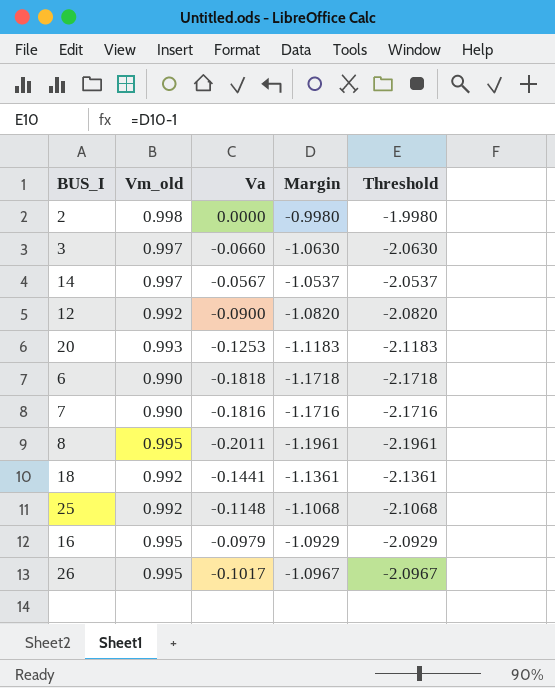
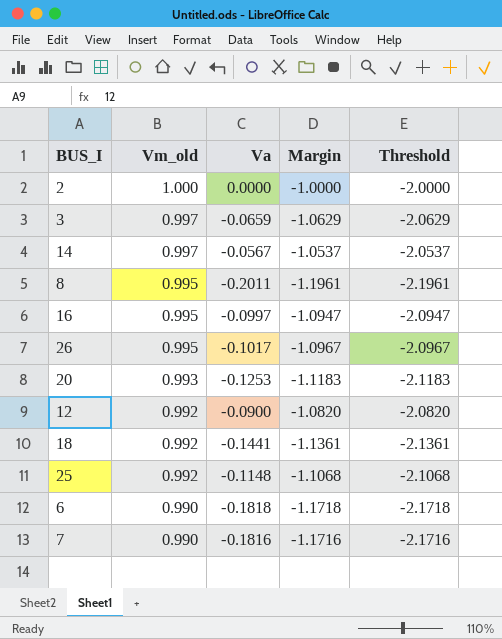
row order: none -> Vm_old descending
2 | Vm_old: 0.998 -> 1.000
2 | Margin: -0.9980 -> -1.0000
2 | Threshold: -1.9980 -> -2.0000
3 | Va: -0.0660 -> -0.0659
3 | Margin: -1.0630 -> -1.0629
3 | Threshold: -2.0630 -> -2.0629
16 | Va: -0.0979 -> -0.0997
16 | Margin: -1.0929 -> -1.0947
16 | Threshold: -2.0929 -> -2.0947

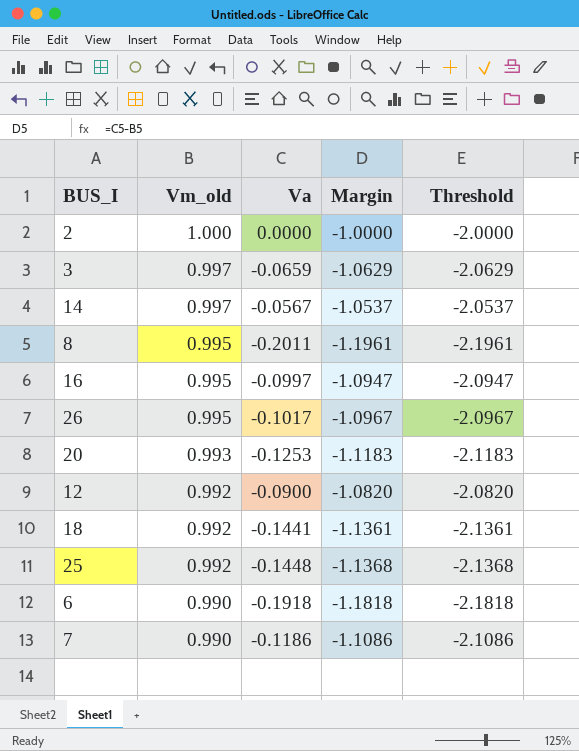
25 | Va: -0.1148 -> -0.1448
25 | Margin: -1.1068 -> -1.1368
25 | Threshold: -2.1068 -> -2.1368
6 | Va: -0.1818 -> -0.1918
6 | Margin: -1.1718 -> -1.1818
6 | Threshold: -2.1718 -> -2.1818
7 | Va: -0.1816 -> -0.1186
7 | Margin: -1.1716 -> -1.1086
7 | Threshold: -2.1716 -> -2.1086

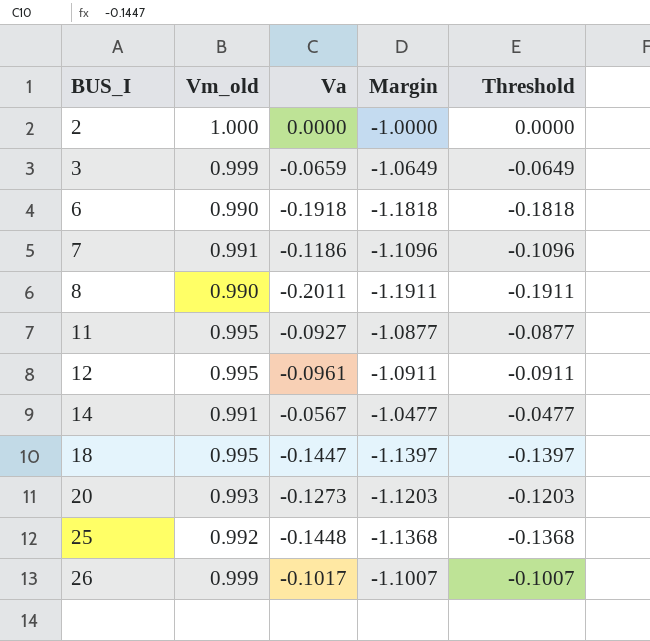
row order: Vm_old descending -> BUS_I ascending
column Threshold | formula: [Margin] - 1 -> [Margin] + 1
row 16: 0.995 | -0.0997 | -1.0947 | -2.0947 -> none
3 | Vm_old: 0.997 -> 0.999
3 | Margin: -1.0629 -> -1.0649
7 | Vm_old: 0.990 -> 0.991
7 | Margin: -1.1086 -> -1.1096
8 | Vm_old: 0.995 -> 0.990
8 | Margin: -1.1961 -> -1.1911
row 11: none -> 0.995 | -0.0927 | -1.0877 | -0.0877
12 | Vm_old: 0.992 -> 0.995
12 | Va: -0.0900 -> -0.0961
12 | Margin: -1.0820 -> -1.0911
14 | Vm_old: 0.997 -> 0.991
14 | Margin: -1.0537 -> -1.0477
18 | Vm_old: 0.992 -> 0.995
18 | Va: -0.1441 -> -0.1447
18 | Margin: -1.1361 -> -1.1397
20 | Va: -0.1253 -> -0.1273
20 | Margin: -1.1183 -> -1.1203
26 | Vm_old: 0.995 -> 0.999
26 | Margin: -1.0967 -> -1.1007

